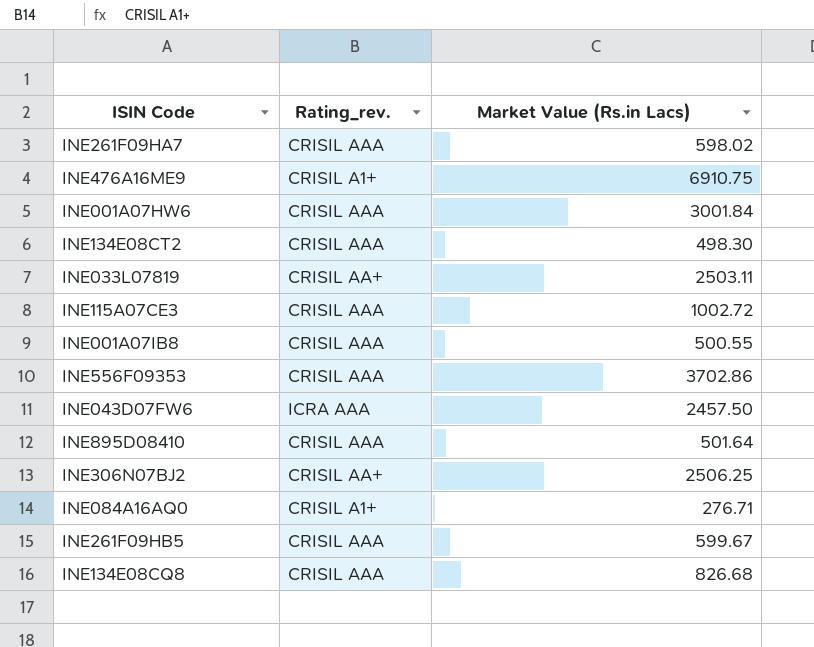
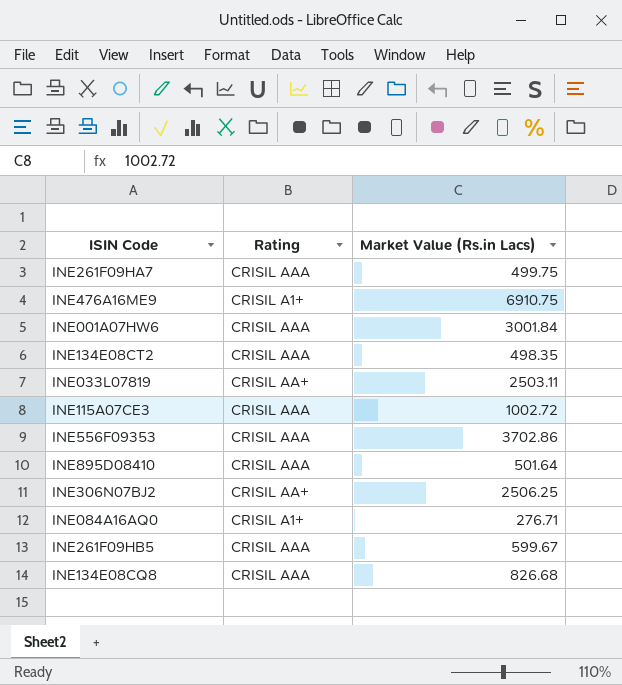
column name: Rating_rev. -> Rating
row INE001A07IB8: CRISIL AAA | 500.55 -> none
row INE043D07FW6: ICRA AAA | 2457.50 -> none
INE261F09HA7 | Market Value (Rs.in Lacs): 598.02 -> 499.75
INE134E08CT2 | Market Value (Rs.in Lacs): 498.30 -> 498.35

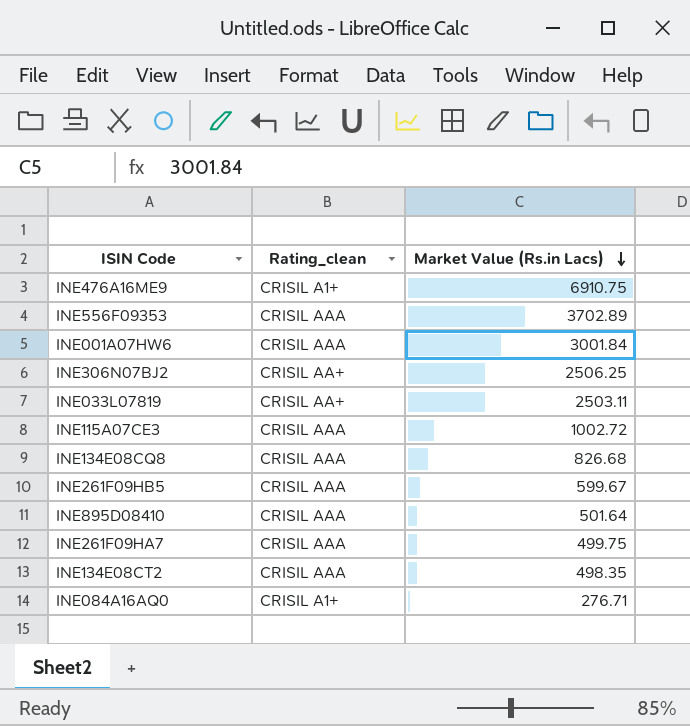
row order: none -> Market Value (Rs.in Lacs) descending
column name: Rating -> Rating_clean
INE556F09353 | Market Value (Rs.in Lacs): 3702.86 -> 3702.89

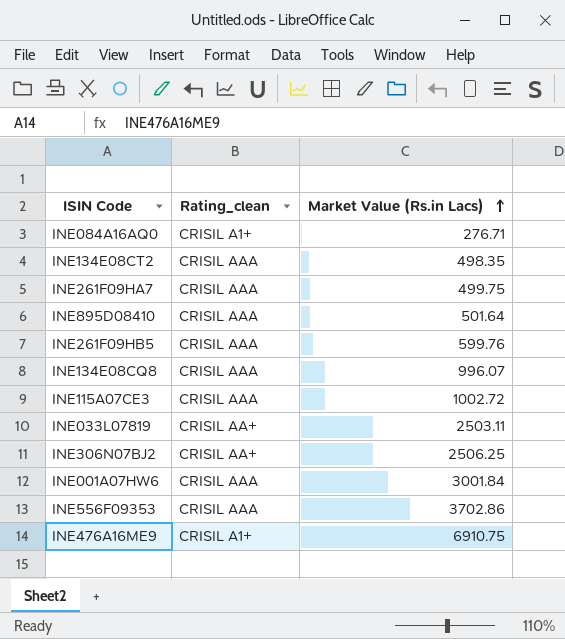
row order: Market Value (Rs.in Lacs) descending -> Market Value (Rs.in Lacs) ascending
INE261F09HB5 | Market Value (Rs.in Lacs): 599.67 -> 599.76
INE134E08CQ8 | Market Value (Rs.in Lacs): 826.68 -> 996.07
INE556F09353 | Market Value (Rs.in Lacs): 3702.89 -> 3702.86

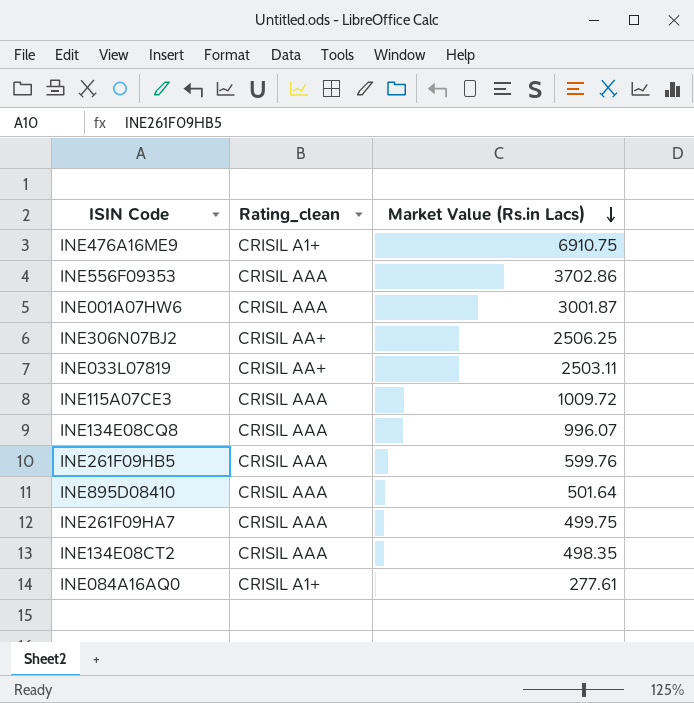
row order: Market Value (Rs.in Lacs) ascending -> Market Value (Rs.in Lacs) descending
INE001A07HW6 | Market Value (Rs.in Lacs): 3001.84 -> 3001.87
INE115A07CE3 | Market Value (Rs.in Lacs): 1002.72 -> 1009.72
INE084A16AQ0 | Market Value (Rs.in Lacs): 276.71 -> 277.61

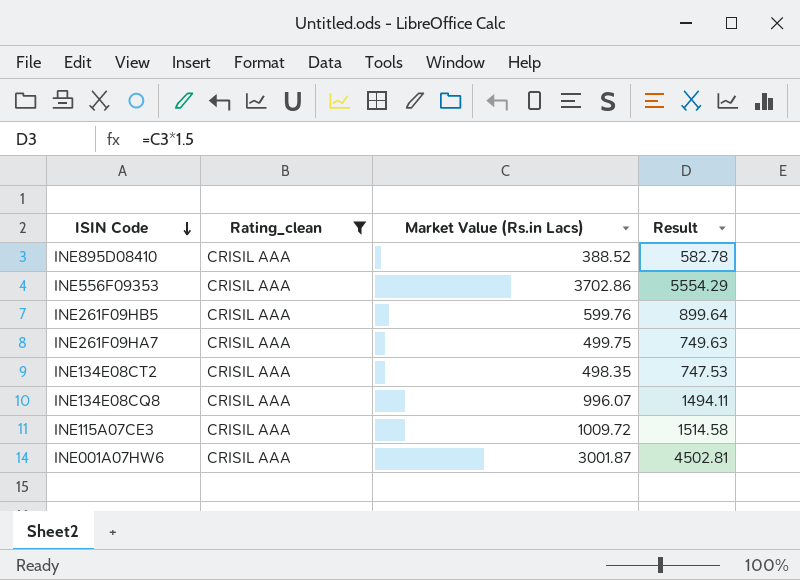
filter: none -> Rating_clean = CRISIL AAA
row order: Market Value (Rs.in Lacs) descending -> ISIN Code descending
column Result | formula: none -> [Market Value (Rs.in Lacs)] * 1.5
INE895D08410 | Market Value (Rs.in Lacs): 501.64 -> 388.52

